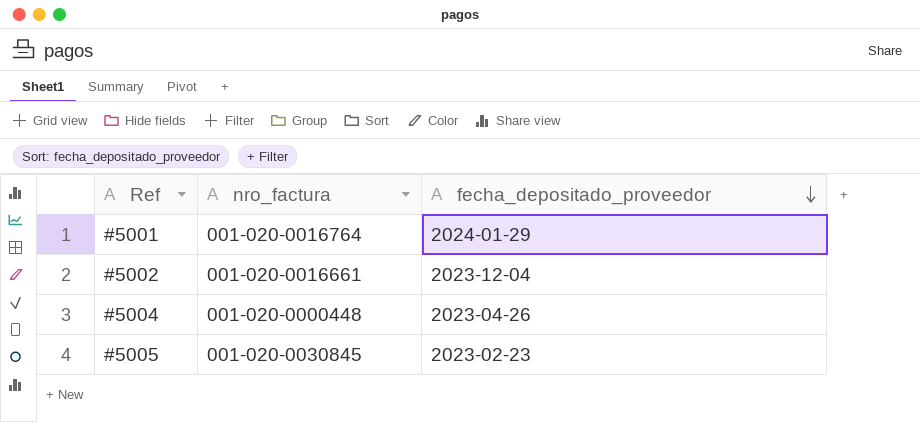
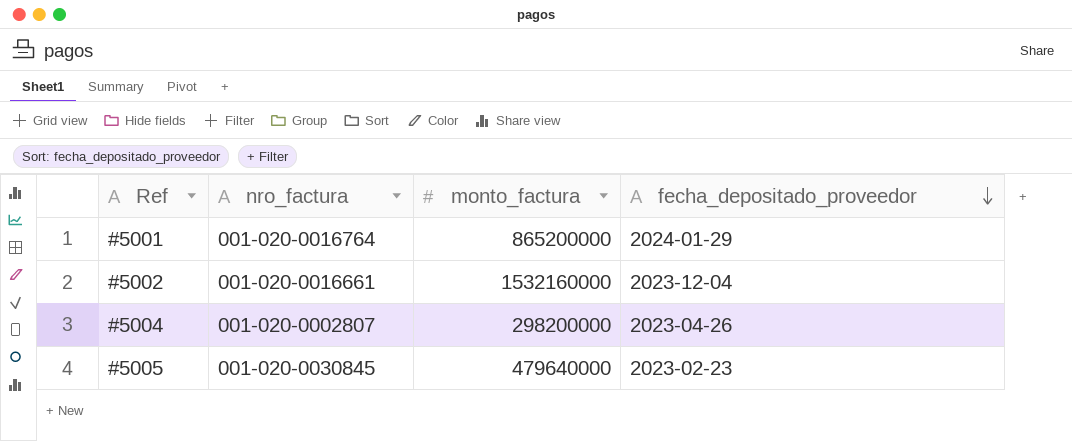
column monto_factura | position: none -> 3
#5004 | nro_factura: 001-020-0000448 -> 001-020-0002807

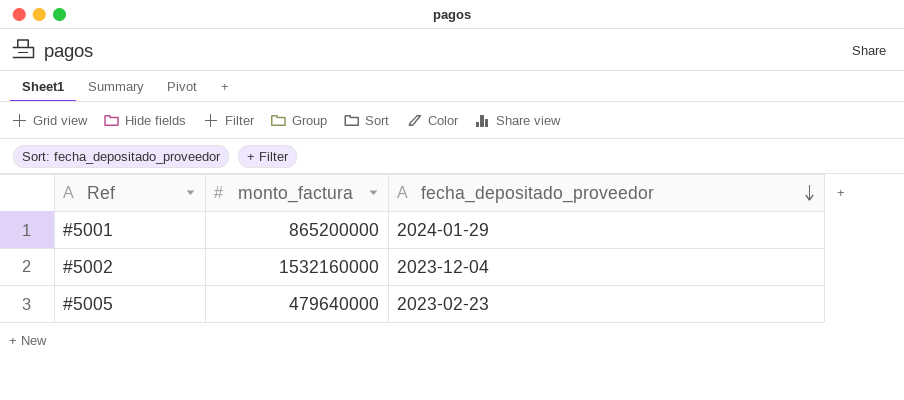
column nro_factura | position: 2 -> none
row #5004: 001-020-0002807 | 298200000 | 2023-04-26 -> none

